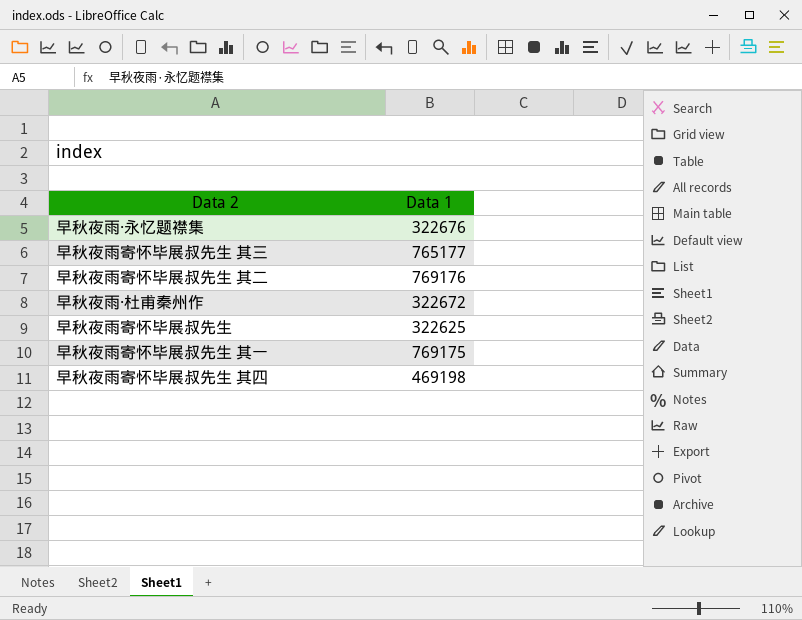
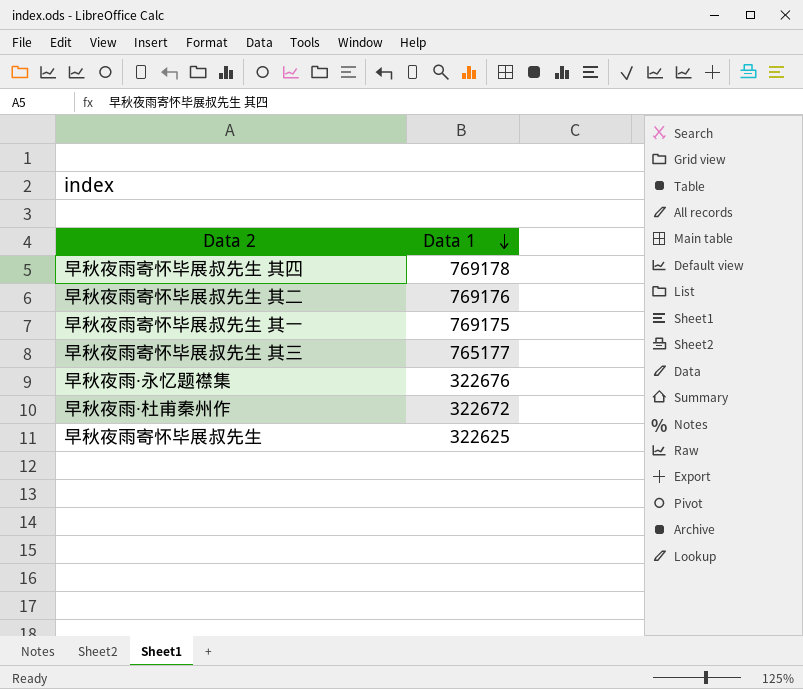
row order: none -> Data 1 descending
早秋夜雨寄怀毕展叔先生 其四 | Data 1: 469198 -> 769178

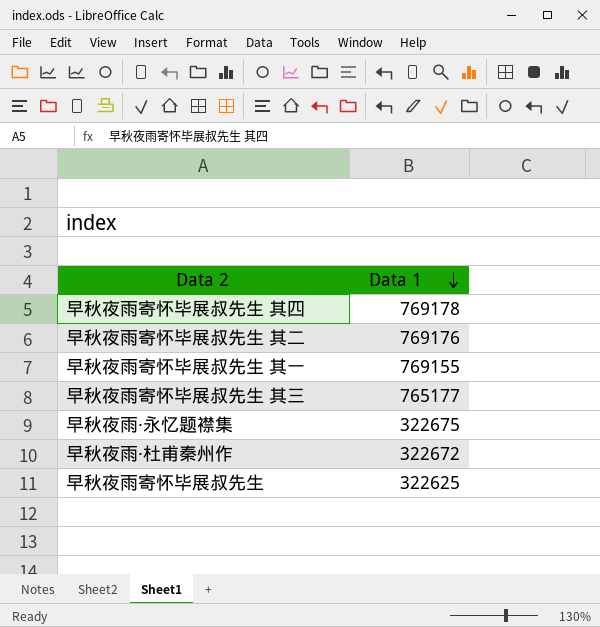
早秋夜雨寄怀毕展叔先生 其一 | Data 1: 769175 -> 769155
早秋夜雨·永忆题襟集 | Data 1: 322676 -> 322675

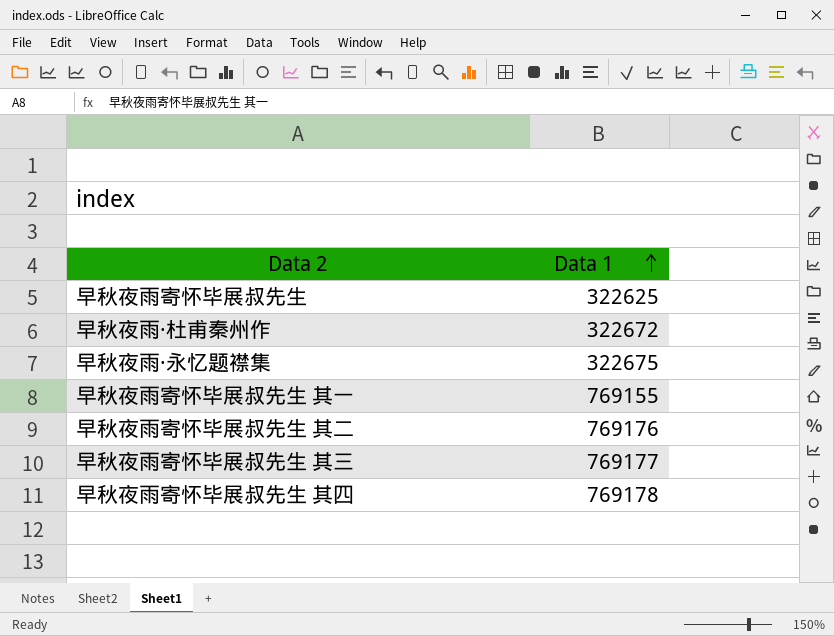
row order: Data 1 descending -> Data 1 ascending
早秋夜雨寄怀毕展叔先生 其三 | Data 1: 765177 -> 769177

